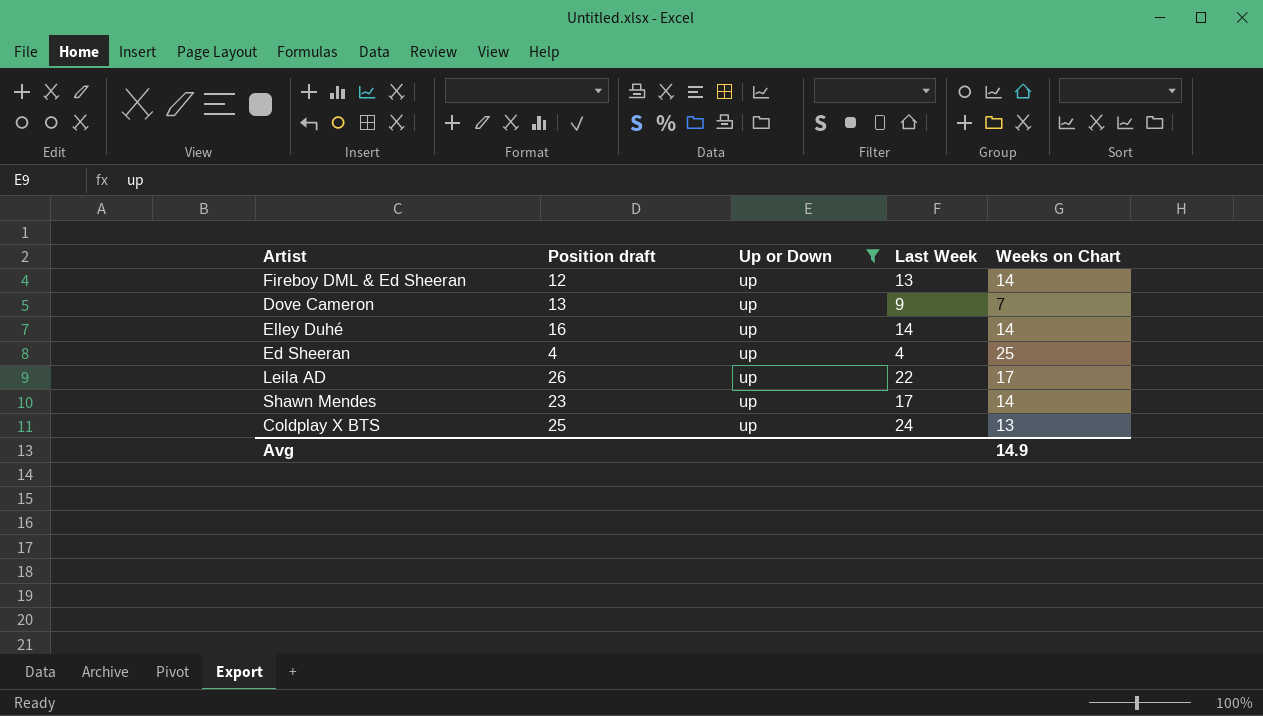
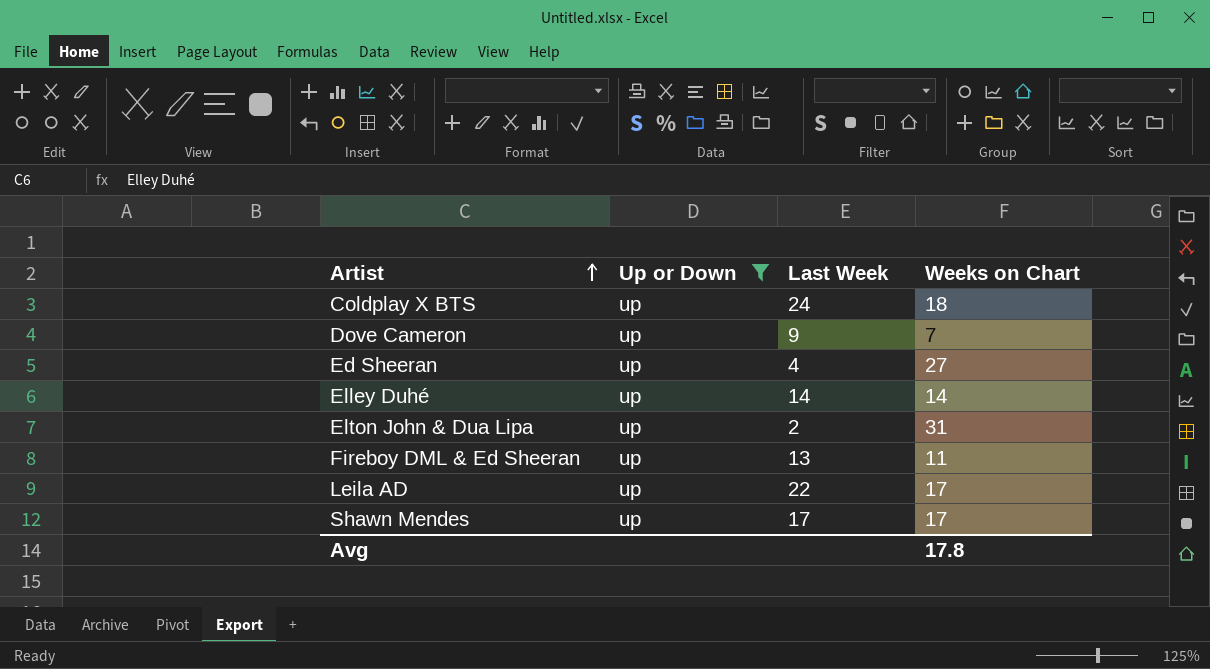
row order: none -> Artist ascending
column Position draft | position: 2 -> none
Coldplay X BTS | Weeks on Chart: 13 -> 18
Ed Sheeran | Weeks on Chart: 25 -> 27
row Elton John & Dua Lipa: none -> up | 2 | 31
Fireboy DML & Ed Sheeran | Weeks on Chart: 14 -> 11
Shawn Mendes | Weeks on Chart: 14 -> 17
Avg | Weeks on Chart: 14.9 -> 17.8

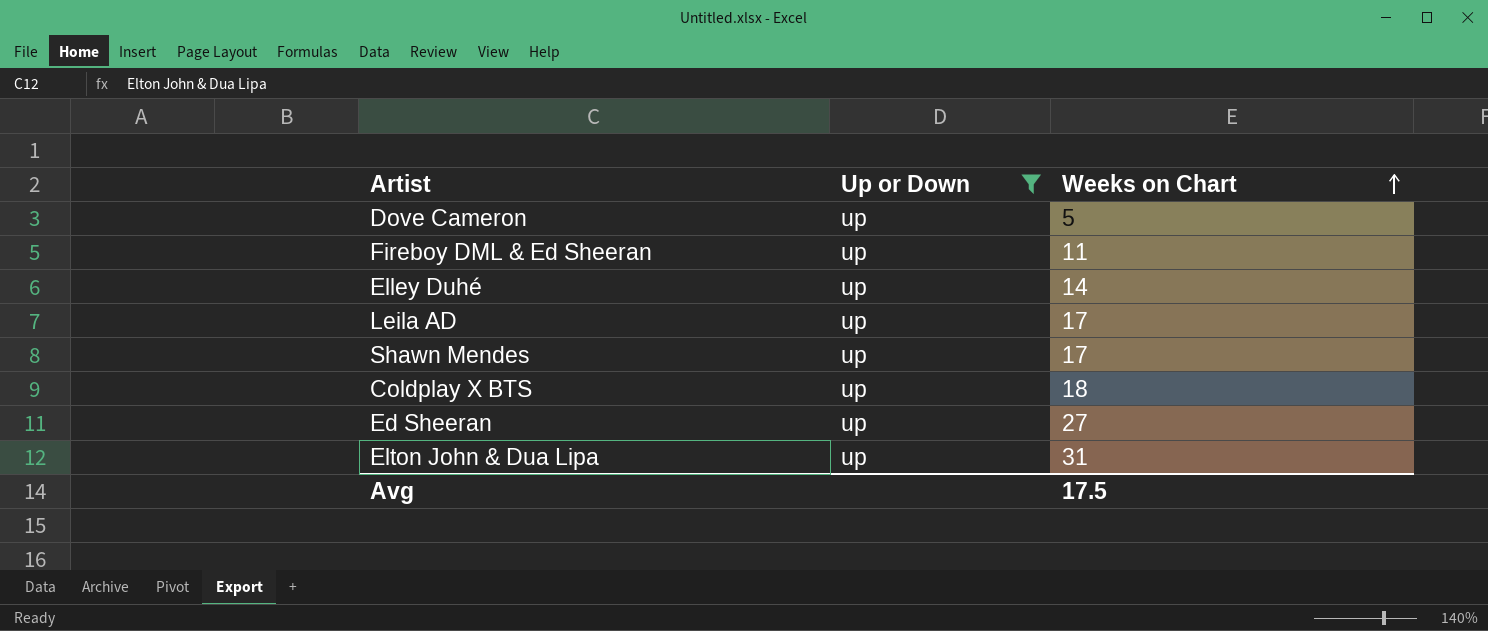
row order: Artist ascending -> Weeks on Chart ascending
column Last Week | position: 3 -> none
Dove Cameron | Weeks on Chart: 7 -> 5
Avg | Weeks on Chart: 17.8 -> 17.5

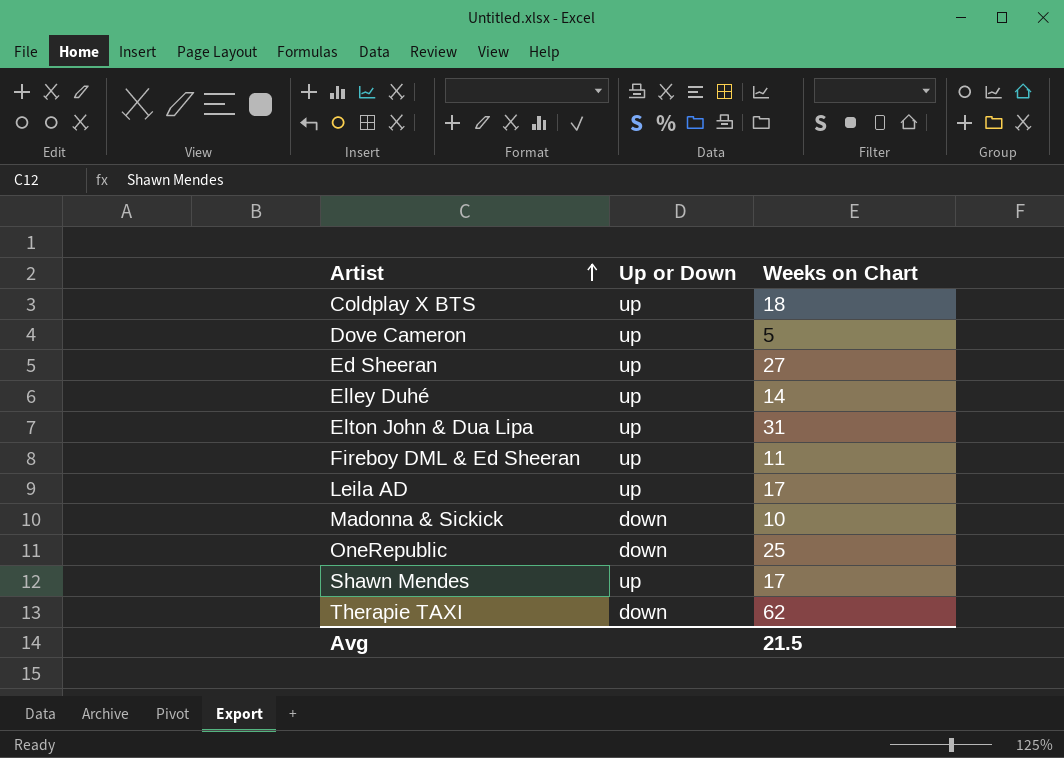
filter: Up or Down = up -> none
row order: Weeks on Chart ascending -> Artist ascending
Avg | Weeks on Chart: 17.5 -> 21.5

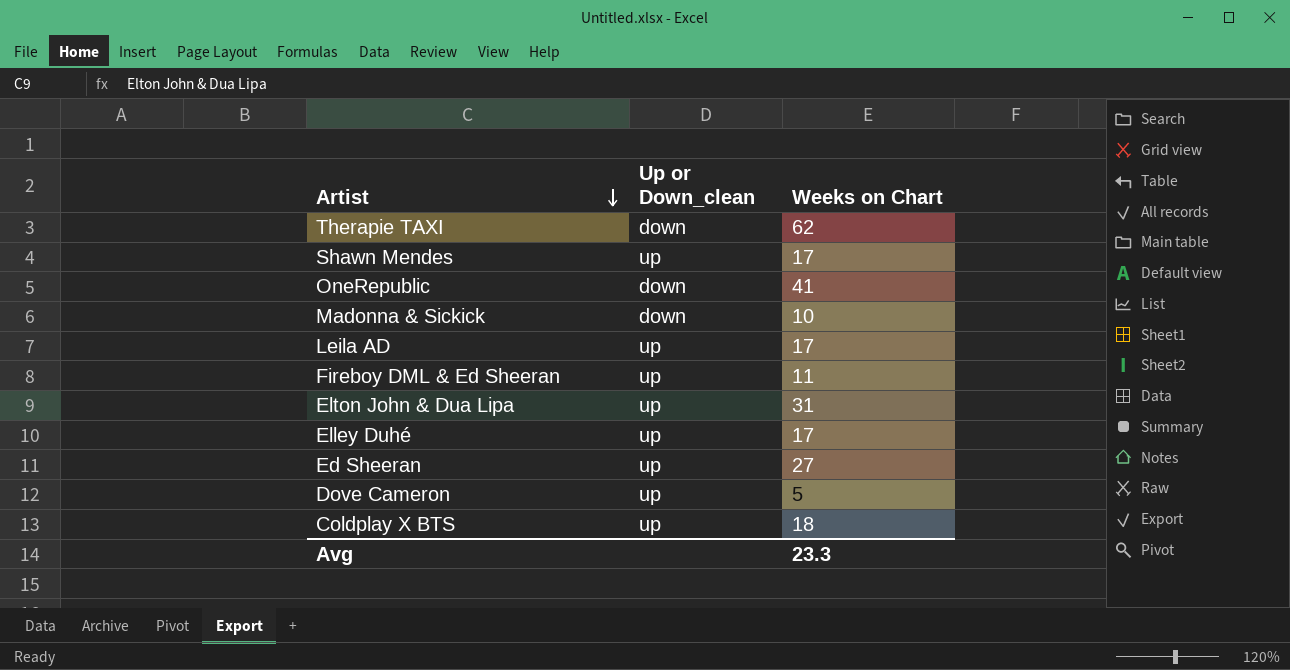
row order: Artist ascending -> Artist descending
column name: Up or Down -> Up or Down_clean
OneRepublic | Weeks on Chart: 25 -> 41
Elley Duhé | Weeks on Chart: 14 -> 17
Avg | Weeks on Chart: 21.5 -> 23.3

